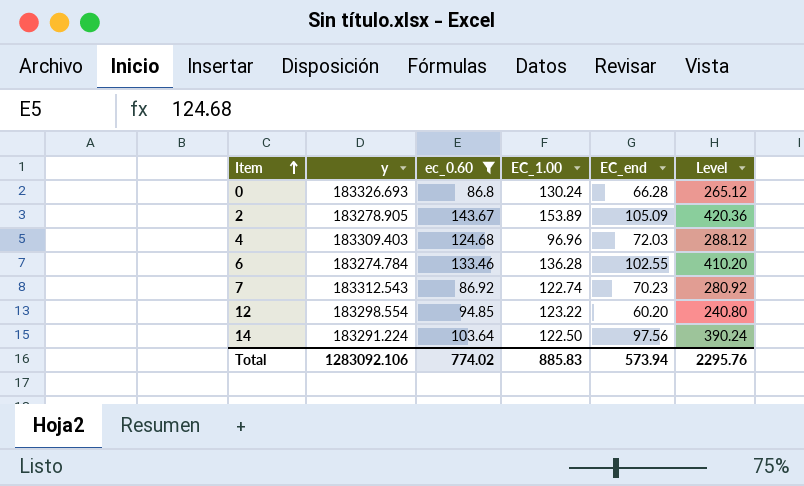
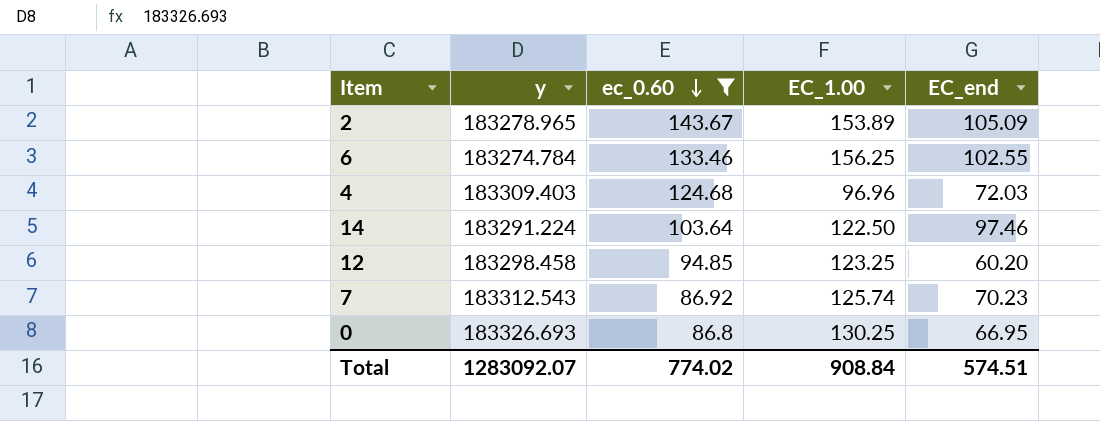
row order: Item ascending -> ec_0.60 descending
column Level | formula: [EC_end] * 4 -> none
2 | y: 183278.905 -> 183278.965
6 | EC_1.00: 136.28 -> 156.25
14 | EC_end: 97.56 -> 97.46
12 | y: 183298.554 -> 183298.458
12 | EC_1.00: 123.22 -> 123.25
7 | EC_1.00: 122.74 -> 125.74
0 | EC_1.00: 130.24 -> 130.25
0 | EC_end: 66.28 -> 66.95
Total | y: 1283092.106 -> 1283092.07
Total | EC_1.00: 885.83 -> 908.84
Total | EC_end: 573.94 -> 574.51

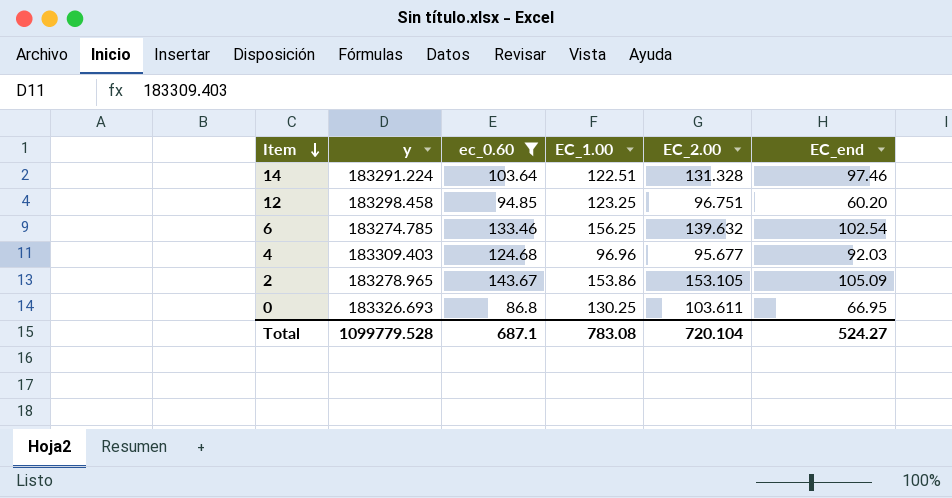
row order: ec_0.60 descending -> Item descending
column EC_2.00 | position: none -> 5
row 7: 183312.543 | 86.92 | 125.74 | 70.23 -> none
14 | EC_1.00: 122.50 -> 122.51
6 | y: 183274.784 -> 183274.785
6 | EC_end: 102.55 -> 102.54
4 | EC_end: 72.03 -> 92.03
2 | EC_1.00: 153.89 -> 153.86
Total | y: 1283092.07 -> 1099779.528
Total | ec_0.60: 774.02 -> 687.1
Total | EC_1.00: 908.84 -> 783.08
Total | EC_end: 574.51 -> 524.27

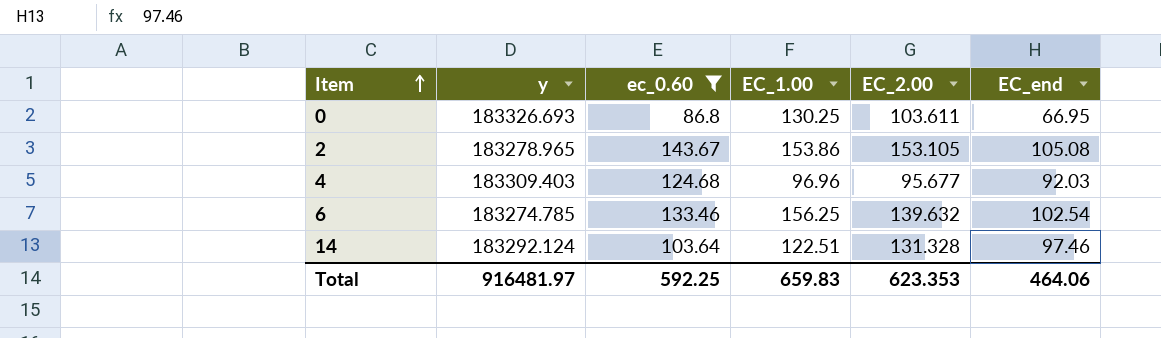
row order: Item descending -> Item ascending
row 12: 183298.458 | 94.85 | 123.25 | 96.751 | 60.20 -> none
2 | EC_end: 105.09 -> 105.08
14 | y: 183291.224 -> 183292.124
Total | y: 1099779.528 -> 916481.97
Total | ec_0.60: 687.1 -> 592.25
Total | EC_1.00: 783.08 -> 659.83
Total | EC_2.00: 720.104 -> 623.353
Total | EC_end: 524.27 -> 464.06

